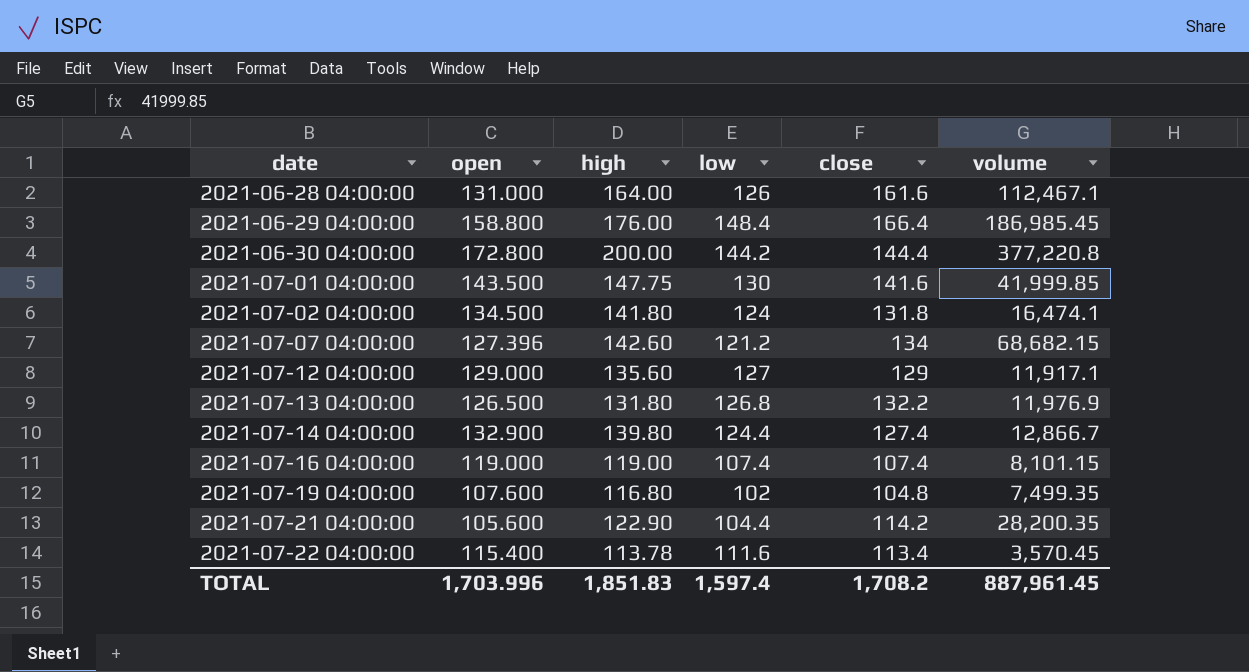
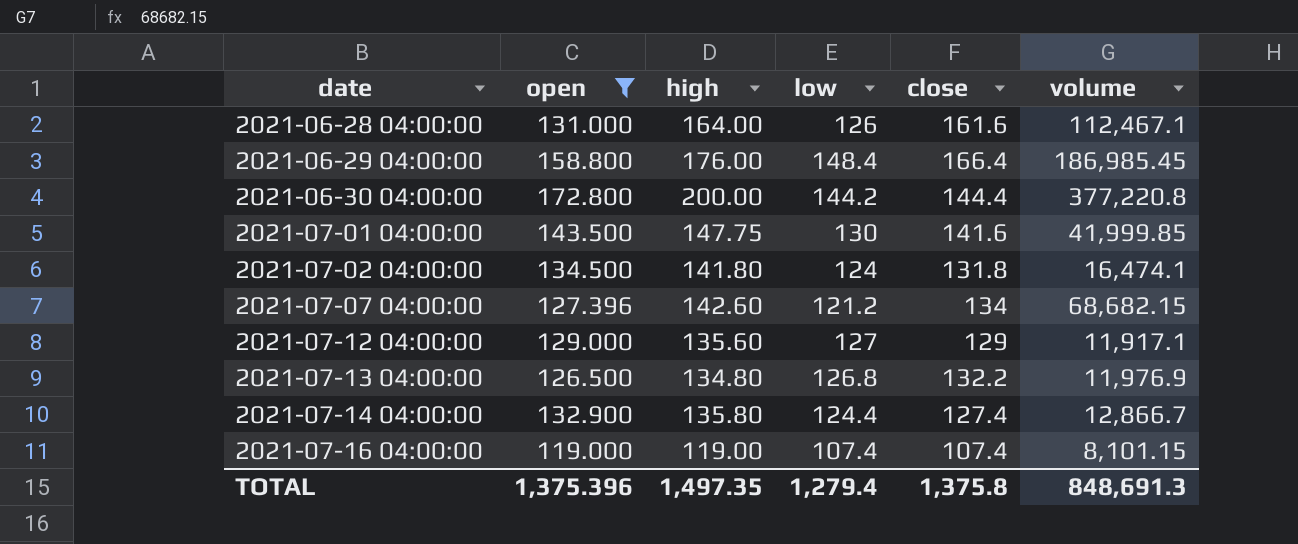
filter: none -> open >= 119.000
2021-07-13 04:00:00 | high: 131.80 -> 134.80
2021-07-14 04:00:00 | high: 139.80 -> 135.80
TOTAL | open: 1,703.996 -> 1,375.396
TOTAL | high: 1,851.83 -> 1,497.35
TOTAL | low: 1,597.4 -> 1,279.4
TOTAL | close: 1,708.2 -> 1,375.8
TOTAL | volume: 887,961.45 -> 848,691.3

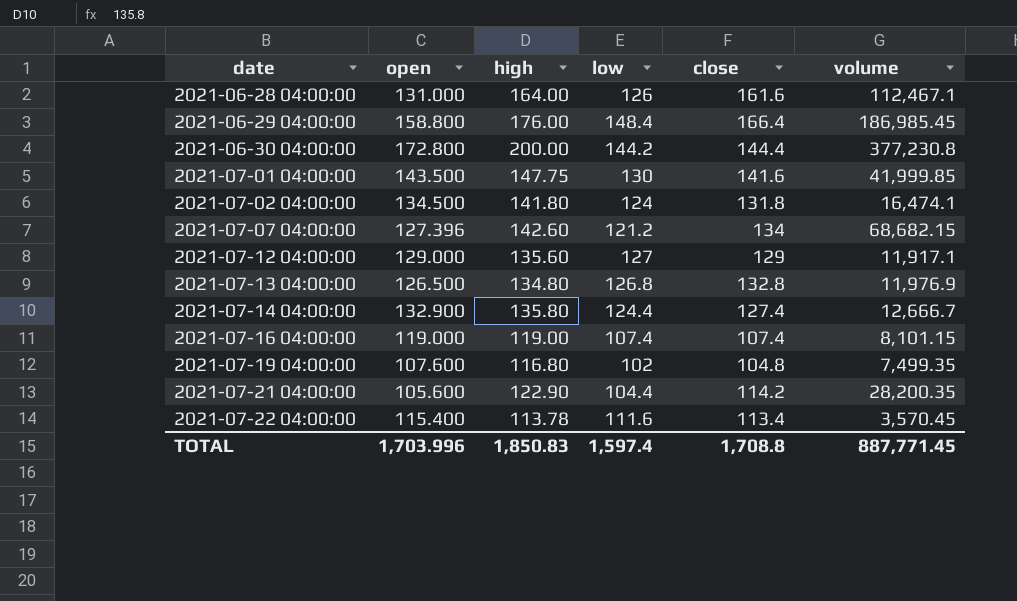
filter: open >= 119.000 -> none
2021-06-30 04:00:00 | volume: 377,220.8 -> 377,230.8
2021-07-13 04:00:00 | close: 132.2 -> 132.8
2021-07-14 04:00:00 | volume: 12,866.7 -> 12,666.7
TOTAL | open: 1,375.396 -> 1,703.996
TOTAL | high: 1,497.35 -> 1,850.83
TOTAL | low: 1,279.4 -> 1,597.4
TOTAL | close: 1,375.8 -> 1,708.8
TOTAL | volume: 848,691.3 -> 887,771.45

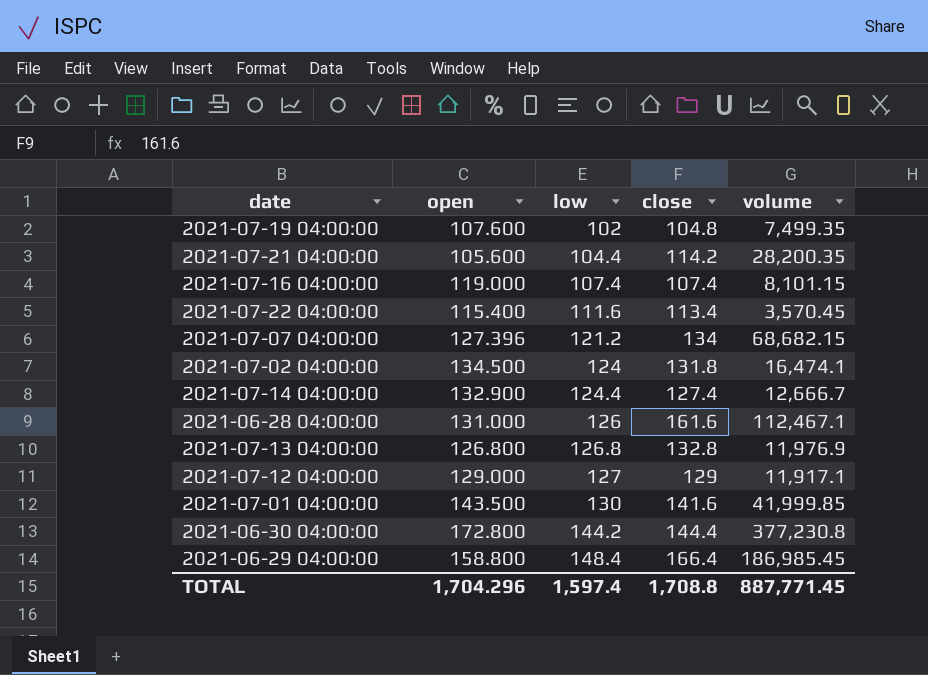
row order: date ascending -> low ascending
column high | position: 3 -> none
2021-07-13 04:00:00 | open: 126.500 -> 126.800
TOTAL | open: 1,703.996 -> 1,704.296

